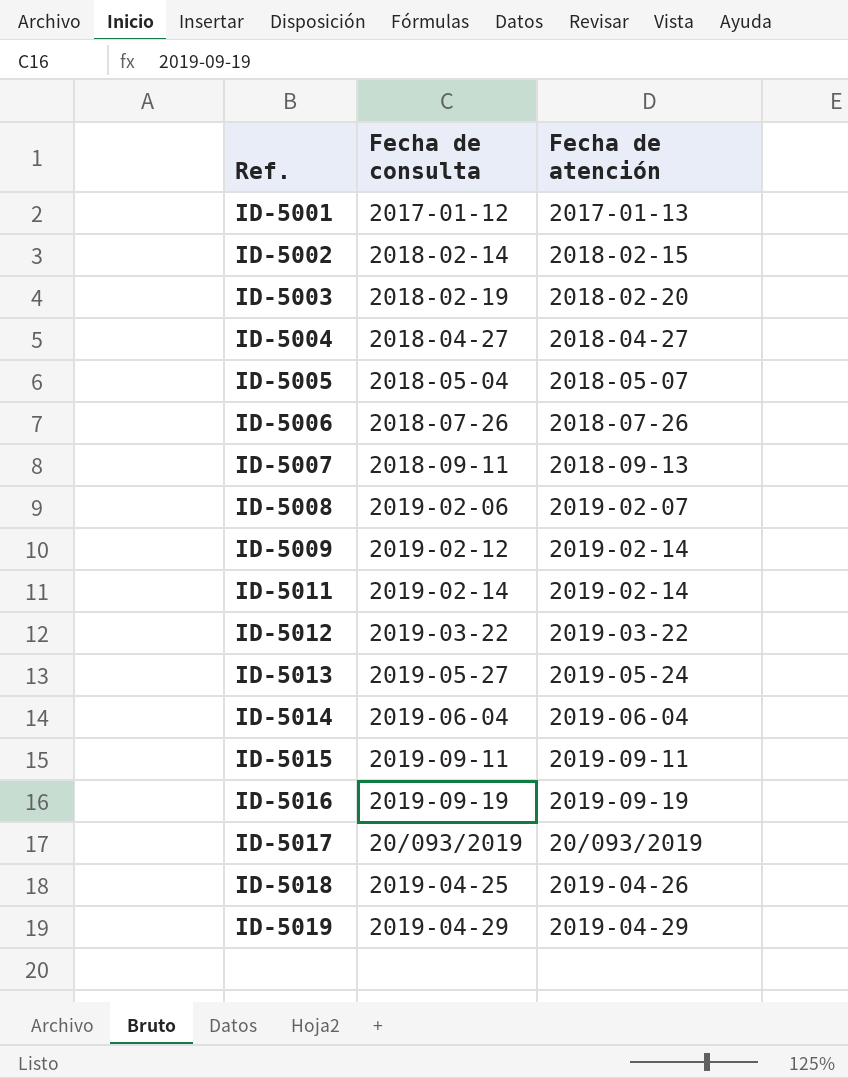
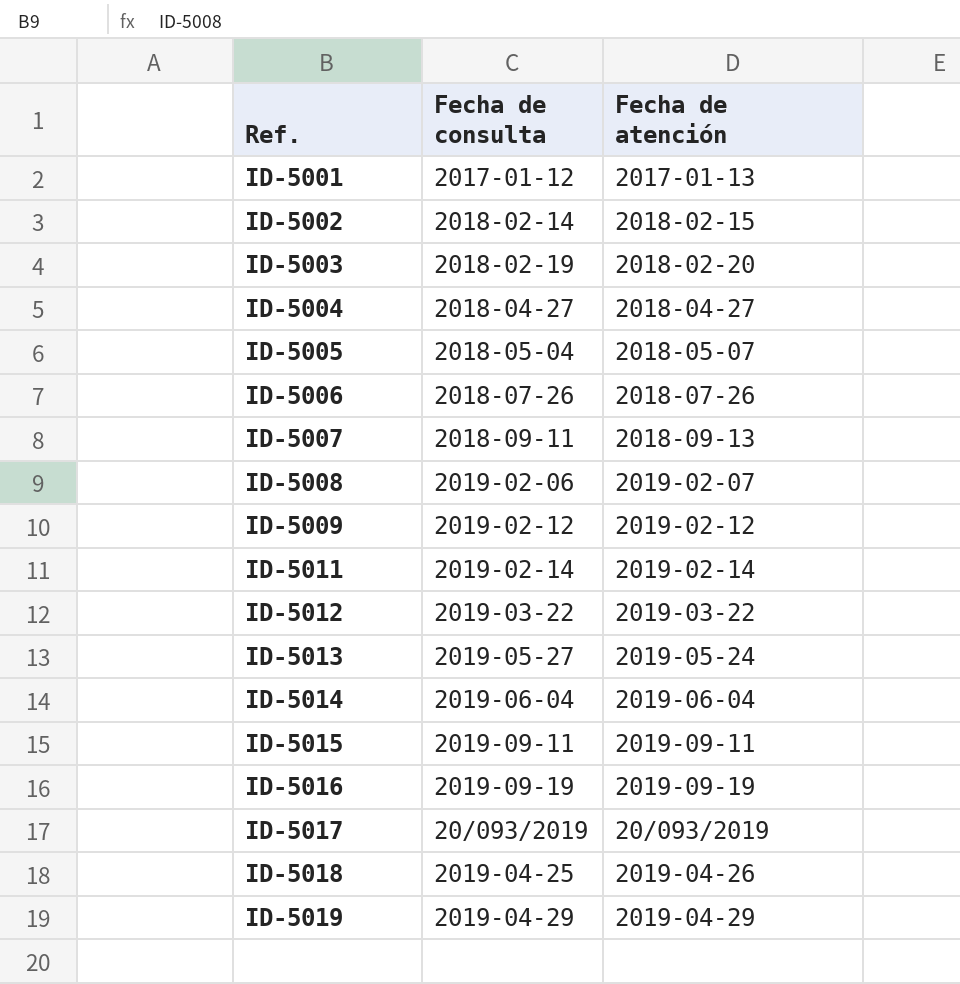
ID-5009 | Fecha de atención: 2019-02-14 -> 2019-02-12

